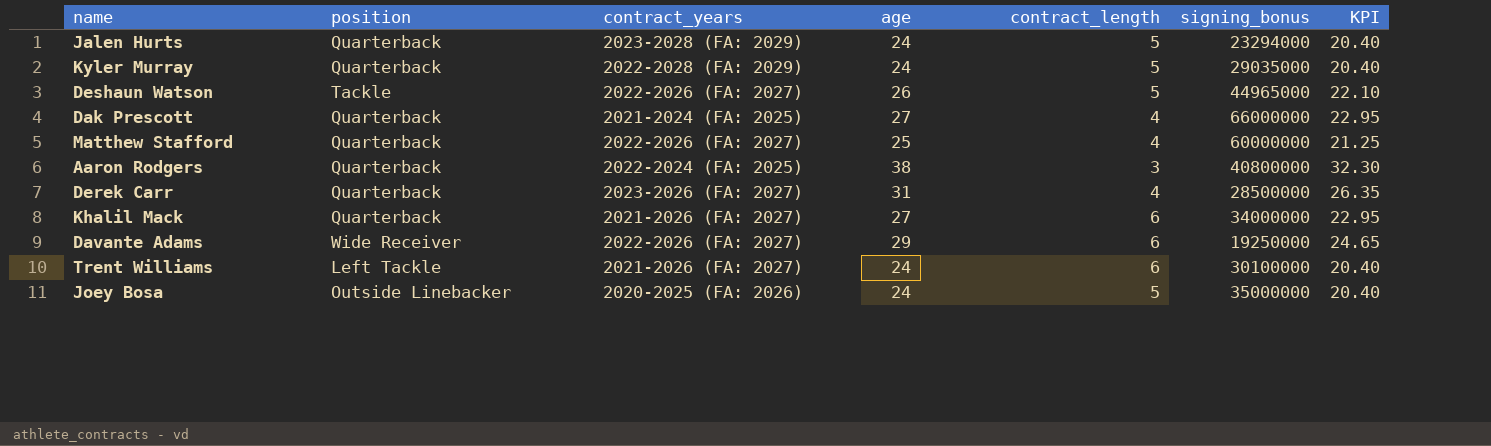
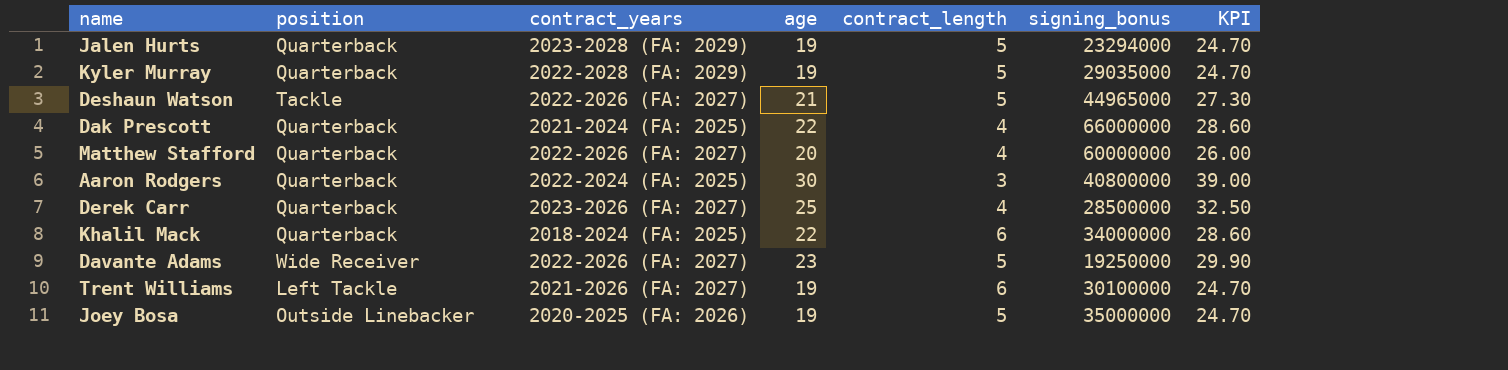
column KPI | formula: [age] * 0.85 -> [age] * 1.3
Jalen Hurts | age: 24 -> 19
Kyler Murray | age: 24 -> 19
Deshaun Watson | age: 26 -> 21
Dak Prescott | age: 27 -> 22
Matthew Stafford | age: 25 -> 20
Aaron Rodgers | age: 38 -> 30
Derek Carr | age: 31 -> 25
Khalil Mack | contract_years: 2021-2026 (FA: 2027) -> 2018-2024 (FA: 2025)
Khalil Mack | age: 27 -> 22
Davante Adams | age: 29 -> 23
Davante Adams | contract_length: 6 -> 5
Trent Williams | age: 24 -> 19
Joey Bosa | age: 24 -> 19

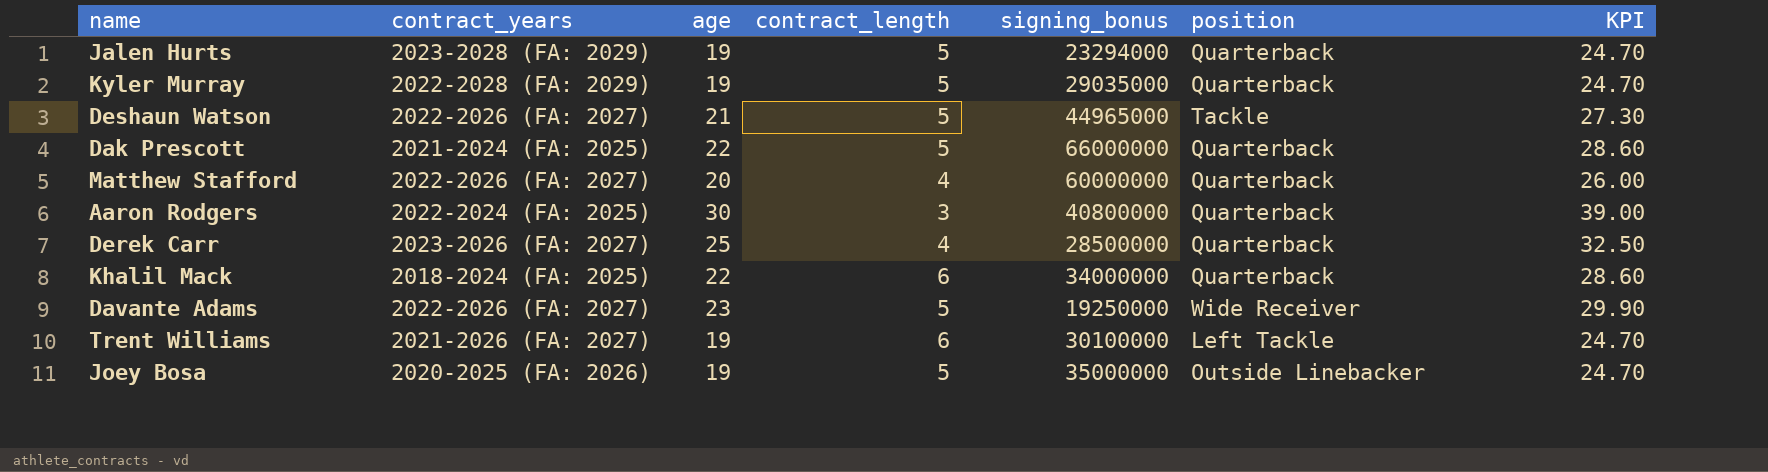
column position | position: 2 -> 6
Dak Prescott | contract_length: 4 -> 5

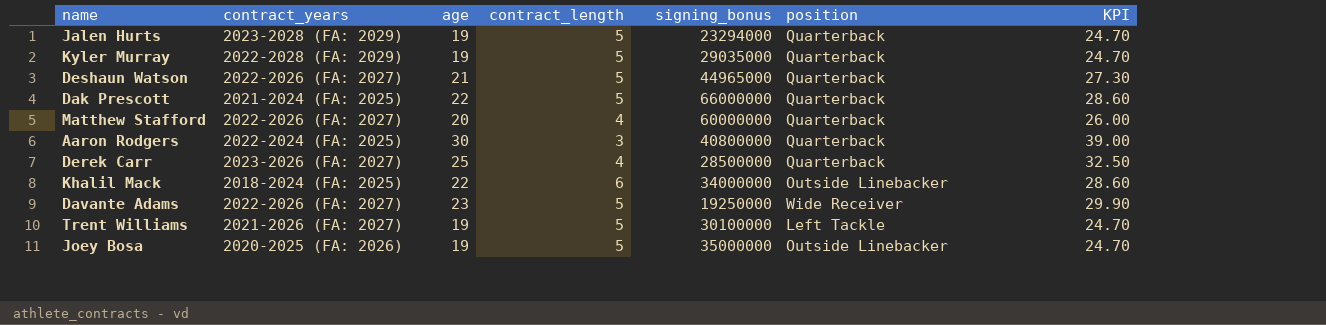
Deshaun Watson | position: Tackle -> Quarterback
Khalil Mack | position: Quarterback -> Outside Linebacker
Trent Williams | contract_length: 6 -> 5

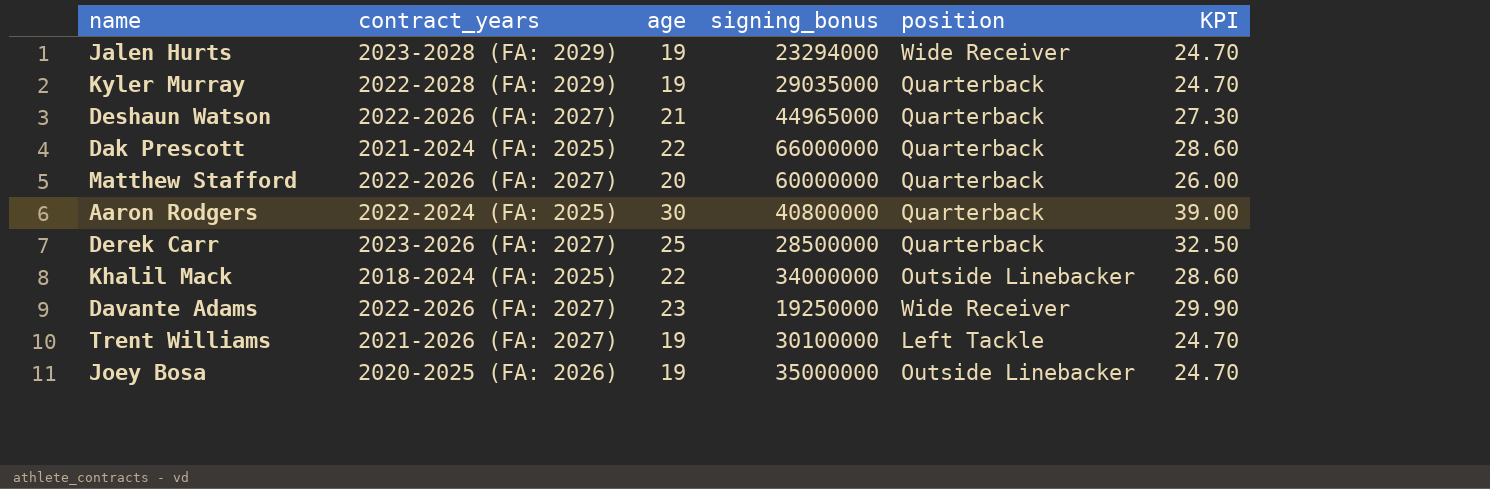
column contract_length | position: 4 -> none
Jalen Hurts | position: Quarterback -> Wide Receiver

